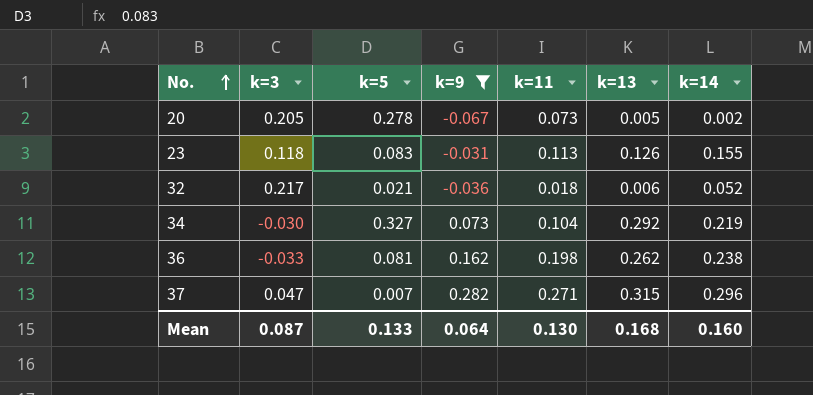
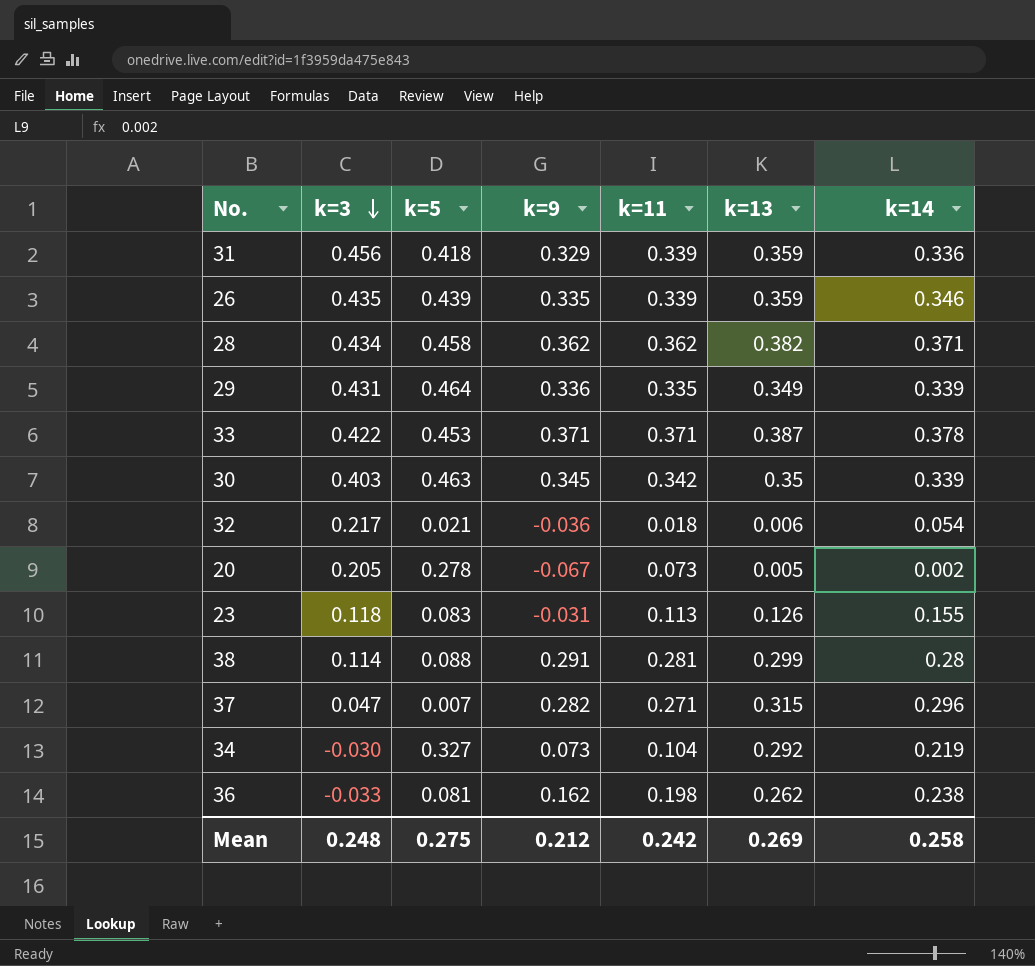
filter: k=9 <= 0.282 -> none
row order: No. ascending -> k=3 descending
32 | k=14: 0.052 -> 0.054
Mean | k=3: 0.087 -> 0.248
Mean | k=5: 0.133 -> 0.275
Mean | k=9: 0.064 -> 0.212
Mean | k=11: 0.130 -> 0.242
Mean | k=13: 0.168 -> 0.269
Mean | k=14: 0.160 -> 0.258

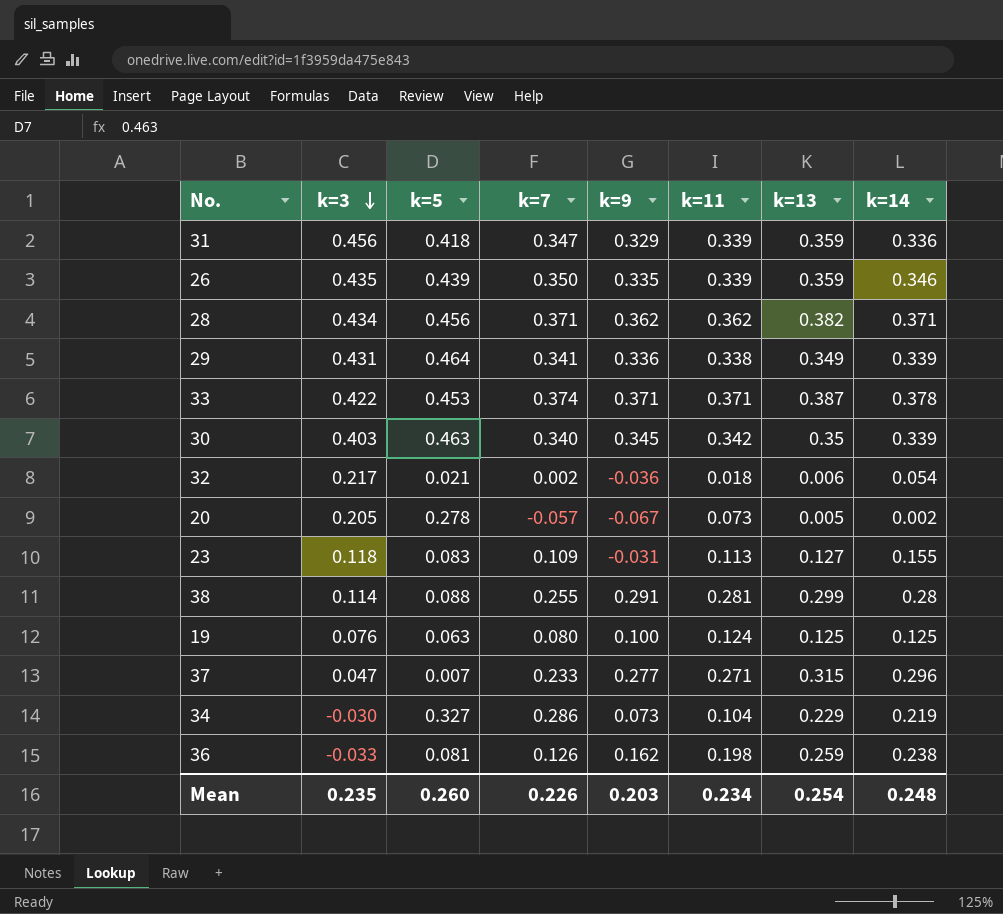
column k=7 | position: none -> 4
28 | k=5: 0.458 -> 0.456
29 | k=11: 0.335 -> 0.338
23 | k=13: 0.126 -> 0.127
row 19: none -> 0.076 | 0.063 | 0.080 | 0.100 | 0.124 | 0.125 | 0.125
37 | k=9: 0.282 -> 0.277
34 | k=13: 0.292 -> 0.229
36 | k=13: 0.262 -> 0.259
Mean | k=3: 0.248 -> 0.235
Mean | k=5: 0.275 -> 0.260
Mean | k=9: 0.212 -> 0.203
Mean | k=11: 0.242 -> 0.234
Mean | k=13: 0.269 -> 0.254
Mean | k=14: 0.258 -> 0.248

